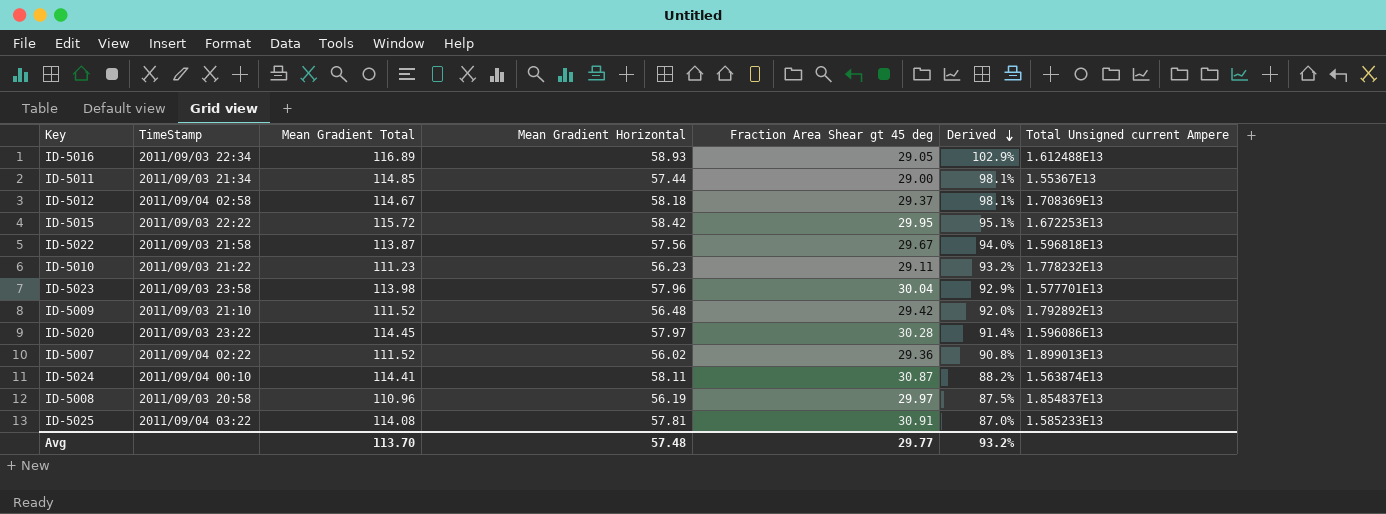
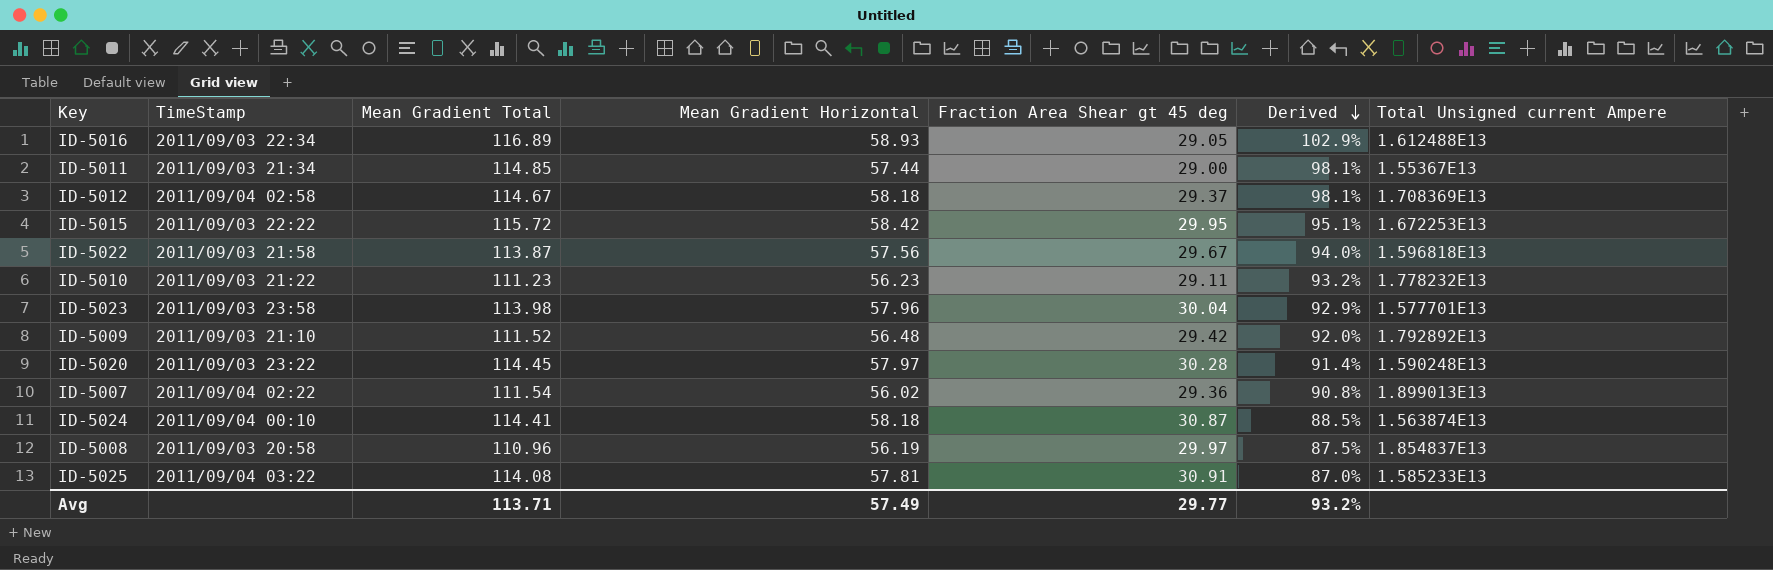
ID-5020 | Total Unsigned current Ampere: 1.596086E13 -> 1.590248E13
ID-5007 | Mean Gradient Total: 111.52 -> 111.54
ID-5024 | Mean Gradient Horizontal: 58.11 -> 58.18
ID-5024 | Derived: 88.2% -> 88.5%
Avg | Mean Gradient Total: 113.70 -> 113.71
Avg | Mean Gradient Horizontal: 57.48 -> 57.49

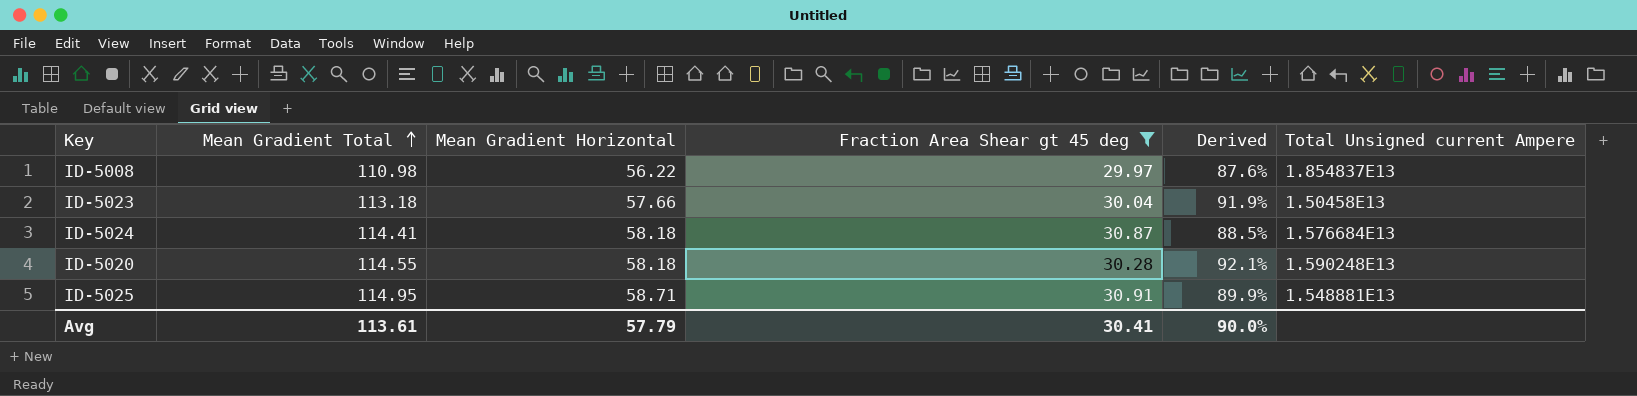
filter: none -> Fraction Area Shear gt 45 deg >= 29.97
row order: Derived descending -> Mean Gradient Total ascending
column TimeStamp | position: 2 -> none
ID-5008 | Mean Gradient Total: 110.96 -> 110.98
ID-5008 | Mean Gradient Horizontal: 56.19 -> 56.22
ID-5008 | Derived: 87.5% -> 87.6%
ID-5023 | Mean Gradient Total: 113.98 -> 113.18
ID-5023 | Mean Gradient Horizontal: 57.96 -> 57.66
ID-5023 | Derived: 92.9% -> 91.9%
ID-5023 | Total Unsigned current Ampere: 1.577701E13 -> 1.50458E13
ID-5024 | Total Unsigned current Ampere: 1.563874E13 -> 1.576684E13
ID-5020 | Mean Gradient Total: 114.45 -> 114.55
ID-5020 | Mean Gradient Horizontal: 57.97 -> 58.18
ID-5020 | Derived: 91.4% -> 92.1%
ID-5025 | Mean Gradient Total: 114.08 -> 114.95
ID-5025 | Mean Gradient Horizontal: 57.81 -> 58.71
ID-5025 | Derived: 87.0% -> 89.9%
ID-5025 | Total Unsigned current Ampere: 1.585233E13 -> 1.548881E13
Avg | Mean Gradient Total: 113.71 -> 113.61
Avg | Mean Gradient Horizontal: 57.49 -> 57.79
Avg | Fraction Area Shear gt 45 deg: 29.77 -> 30.41
Avg | Derived: 93.2% -> 90.0%

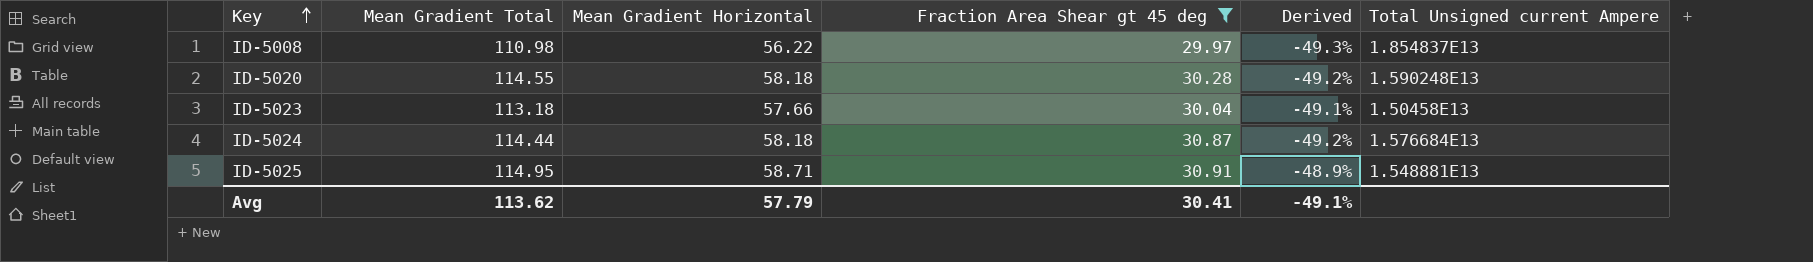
row order: Mean Gradient Total ascending -> Key ascending
column Derived | formula: ([Mean Gradient Horizontal] - [Fraction Area Shear gt 45 deg]) / [Fraction Area Shear gt 45 deg] -> ([Mean Gradient Horizontal] - [Mean Gradient Total]) / [Mean Gradient Total]
ID-5024 | Mean Gradient Total: 114.41 -> 114.44
Avg | Mean Gradient Total: 113.61 -> 113.62
Avg | Derived: 90.0% -> -49.1%

